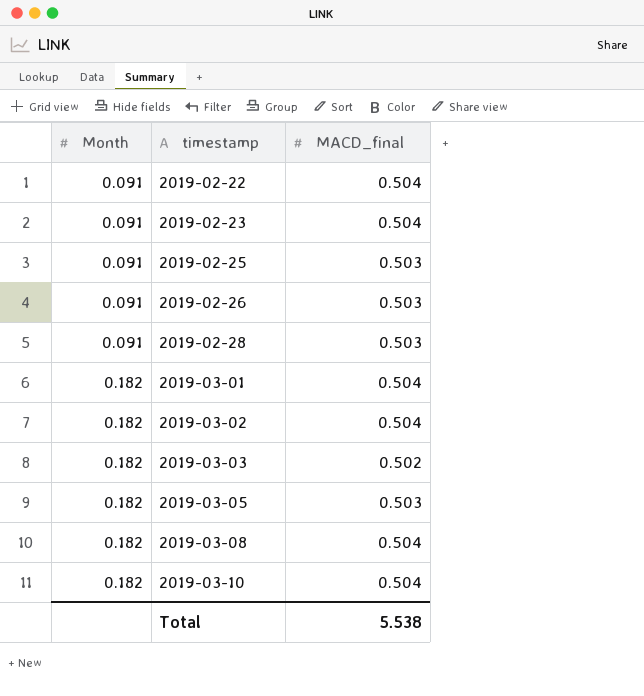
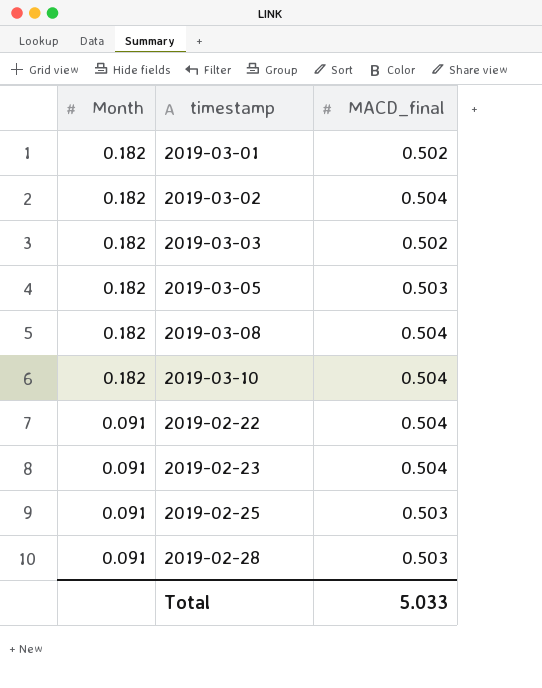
row order: Month ascending -> Month descending
row 2019-02-26: 0.091 | 0.503 -> none
2019-03-01 | MACD_final: 0.504 -> 0.502
Total | MACD_final: 5.538 -> 5.033

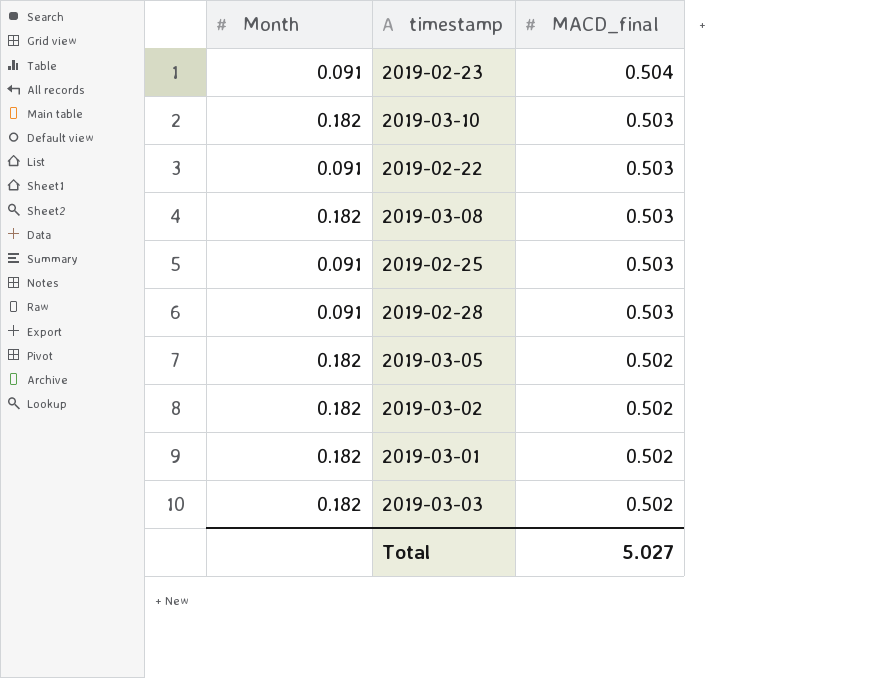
row order: Month descending -> MACD_final descending
2019-03-10 | MACD_final: 0.504 -> 0.503
2019-02-22 | MACD_final: 0.504 -> 0.503
2019-03-08 | MACD_final: 0.504 -> 0.503
2019-03-05 | MACD_final: 0.503 -> 0.502
2019-03-02 | MACD_final: 0.504 -> 0.502
Total | MACD_final: 5.033 -> 5.027

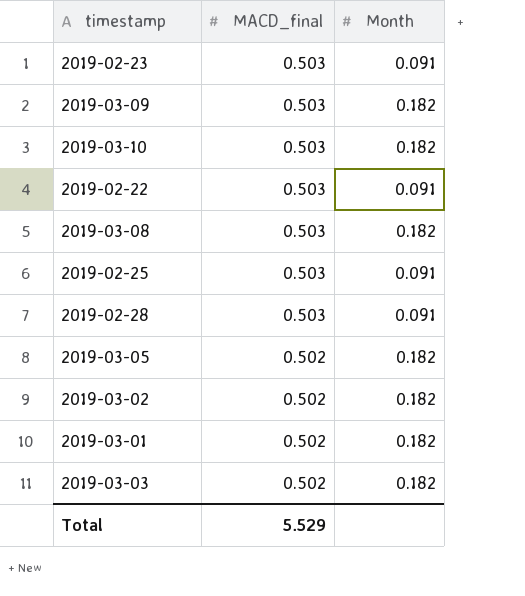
column Month | position: 1 -> 3
2019-02-23 | MACD_final: 0.504 -> 0.503
row 2019-03-09: none -> 0.503 | 0.182
Total | MACD_final: 5.027 -> 5.529

